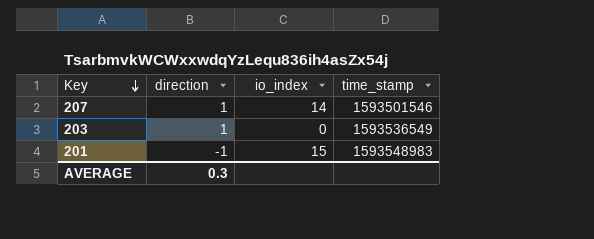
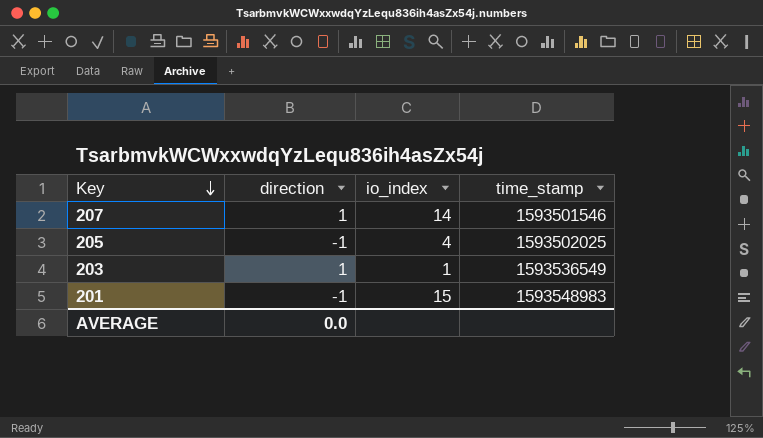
row 205: none -> -1 | 4 | 1593502025
203 | io_index: 0 -> 1
AVERAGE | direction: 0.3 -> 0.0

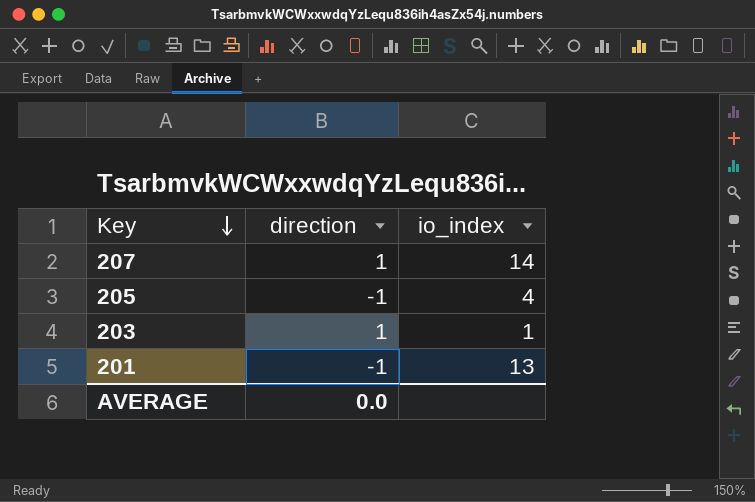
column time_stamp | position: 4 -> none
201 | io_index: 15 -> 13

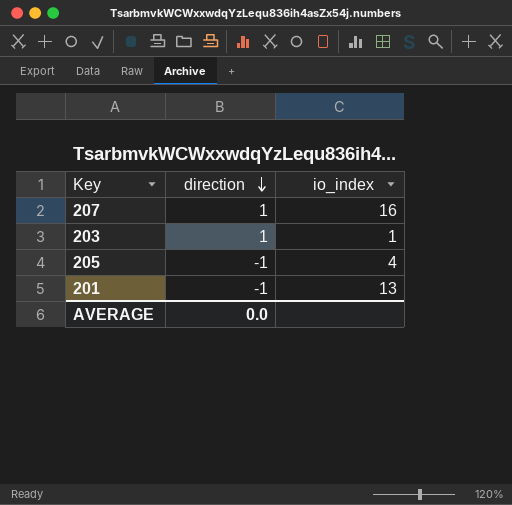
row order: Key descending -> direction descending
207 | io_index: 14 -> 16

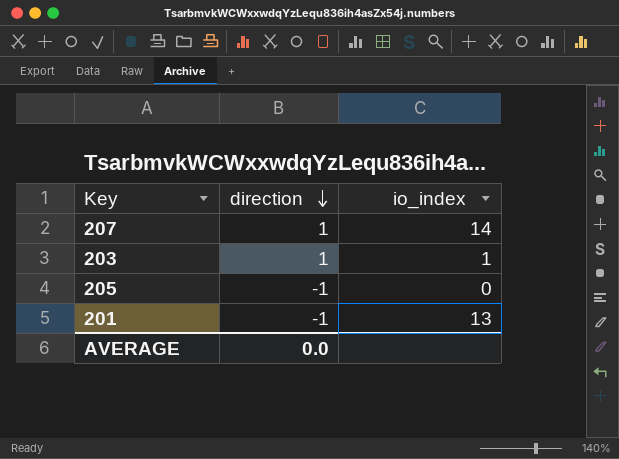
207 | io_index: 16 -> 14
205 | io_index: 4 -> 0

